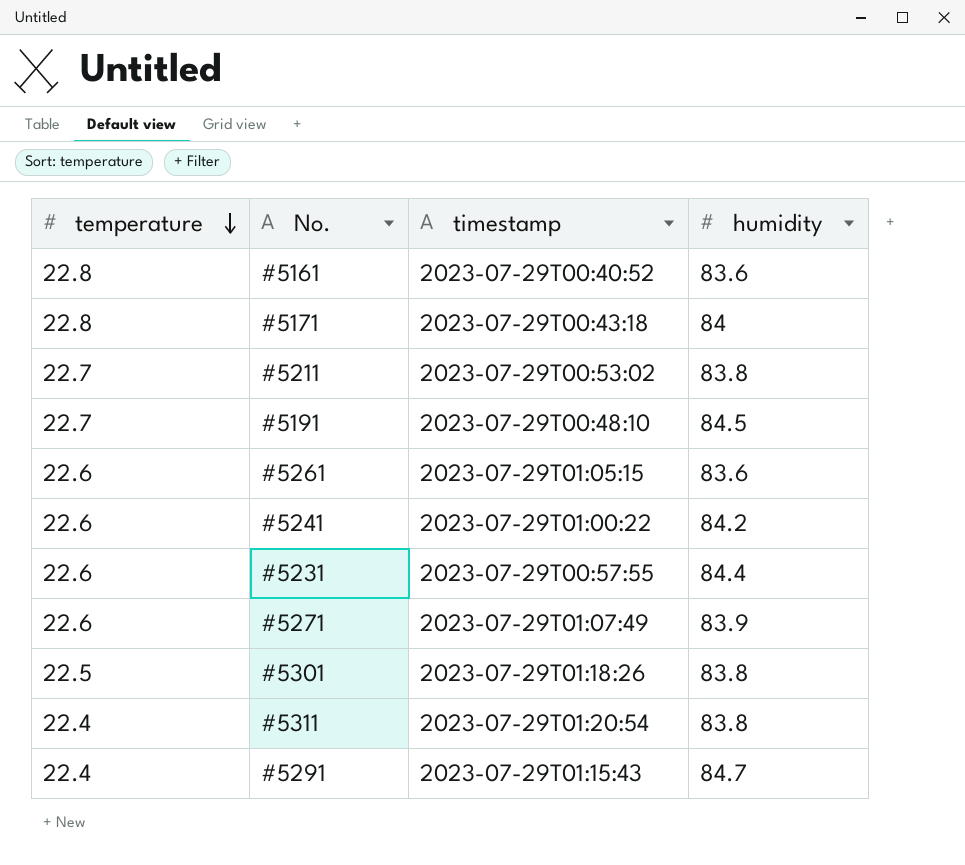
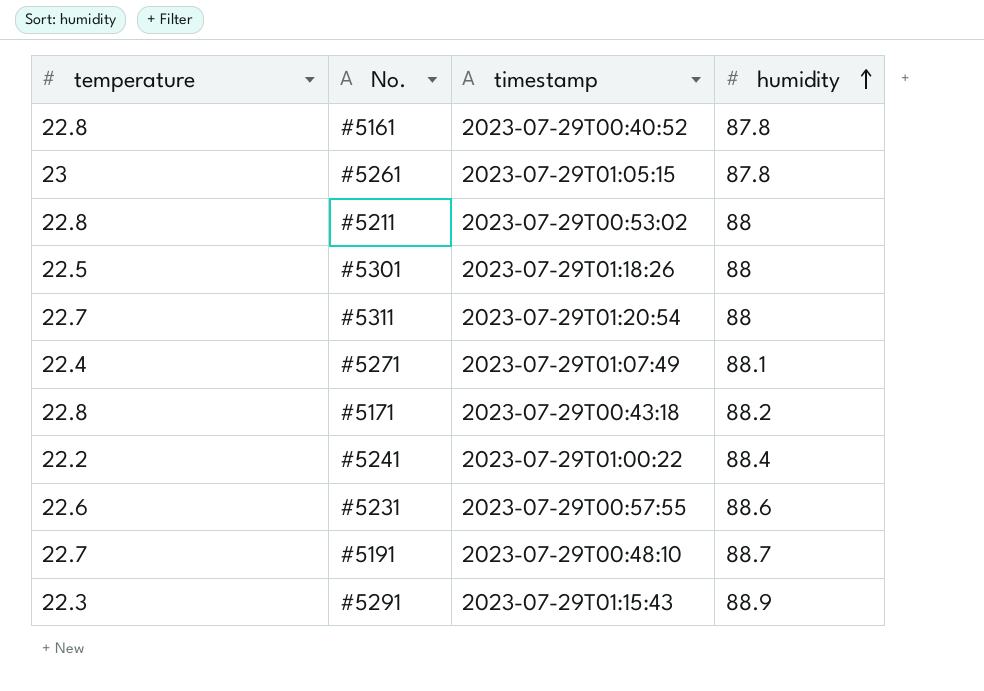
row order: temperature descending -> humidity ascending
#5161 | humidity: 83.6 -> 87.8
#5261 | temperature: 22.6 -> 23
#5261 | humidity: 83.6 -> 87.8
#5211 | temperature: 22.7 -> 22.8
#5211 | humidity: 83.8 -> 88
#5301 | humidity: 83.8 -> 88
#5311 | temperature: 22.4 -> 22.7
#5311 | humidity: 83.8 -> 88
#5271 | temperature: 22.6 -> 22.4
#5271 | humidity: 83.9 -> 88.1
#5171 | humidity: 84 -> 88.2
#5241 | temperature: 22.6 -> 22.2
#5241 | humidity: 84.2 -> 88.4
#5231 | humidity: 84.4 -> 88.6
#5191 | humidity: 84.5 -> 88.7
#5291 | temperature: 22.4 -> 22.3
#5291 | humidity: 84.7 -> 88.9

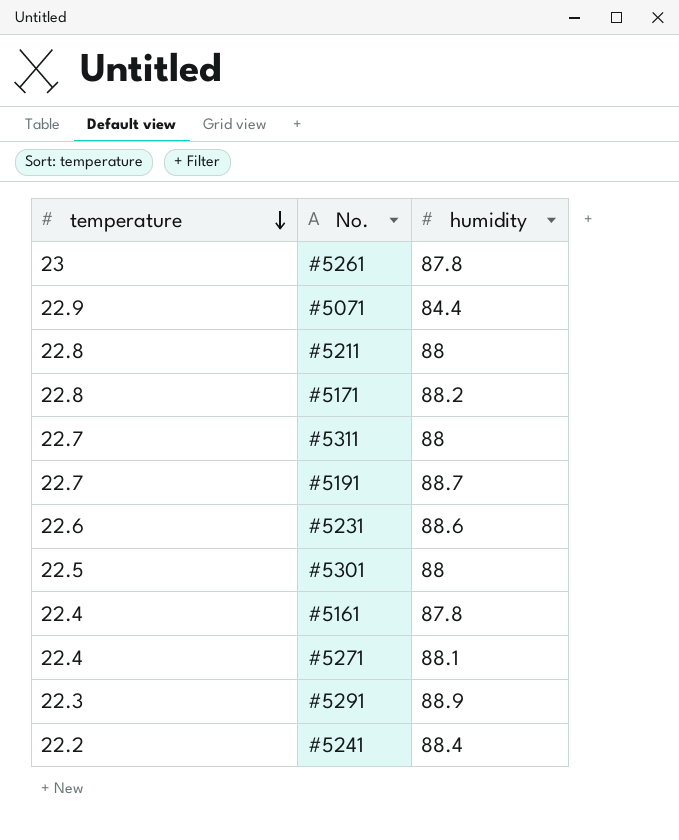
row order: humidity ascending -> temperature descending
column timestamp | position: 3 -> none
row #5071: none -> 22.9 | 84.4
#5161 | temperature: 22.8 -> 22.4

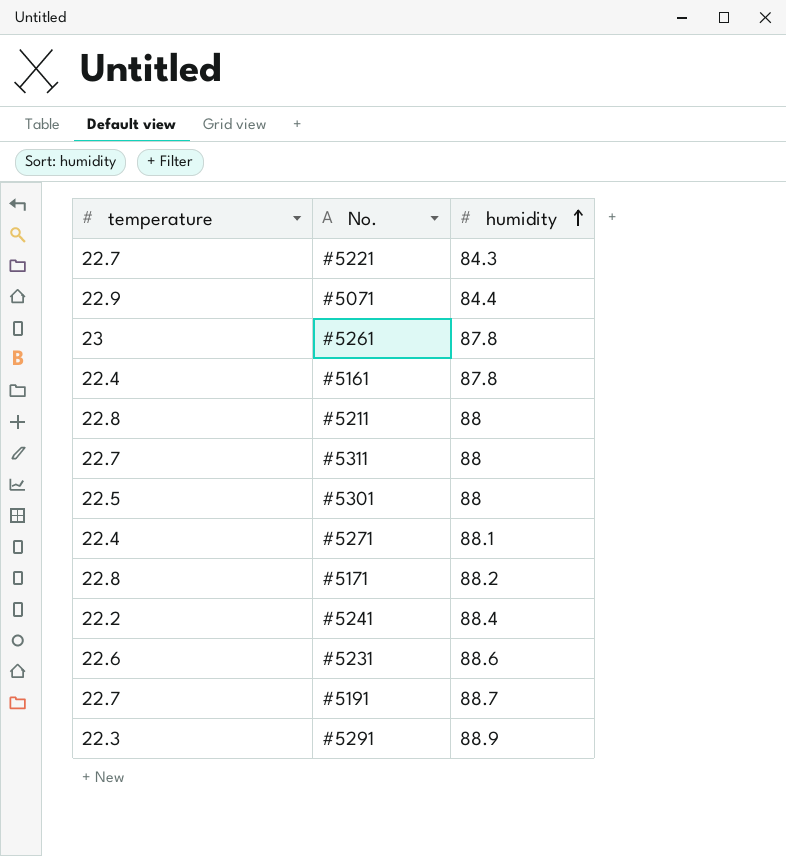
row order: temperature descending -> humidity ascending
row #5221: none -> 22.7 | 84.3

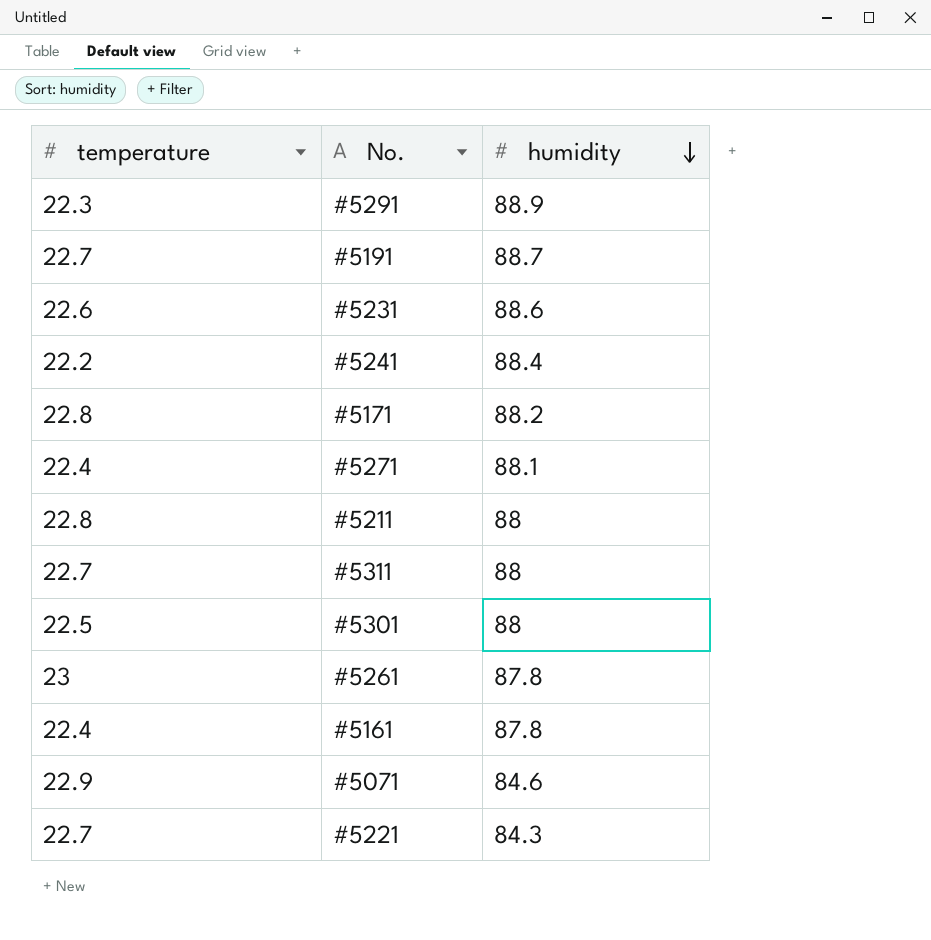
row order: humidity ascending -> humidity descending
#5071 | humidity: 84.4 -> 84.6

